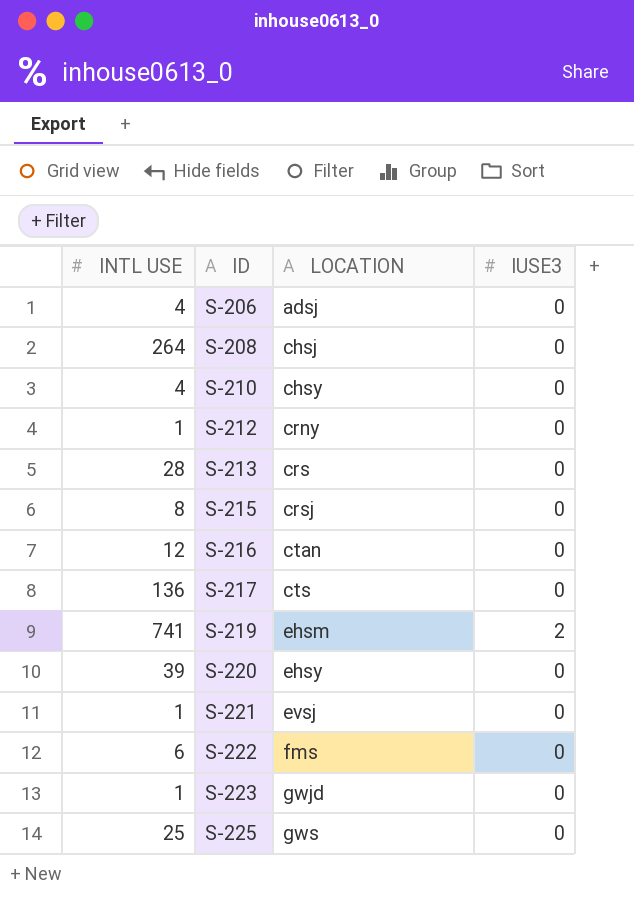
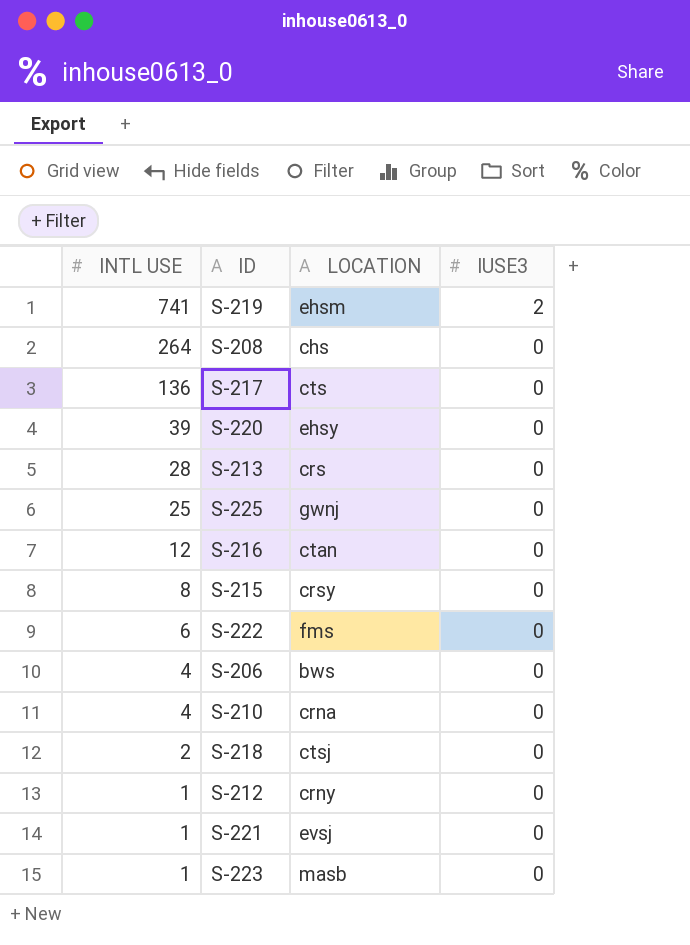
row order: ID ascending -> INTL USE descending
S-208 | LOCATION: chsj -> chs
S-225 | LOCATION: gws -> gwnj
S-215 | LOCATION: crsj -> crsy
S-206 | LOCATION: adsj -> bws
S-210 | LOCATION: chsy -> crna
row S-218: none -> 2 | ctsj | 0
S-223 | LOCATION: gwjd -> masb

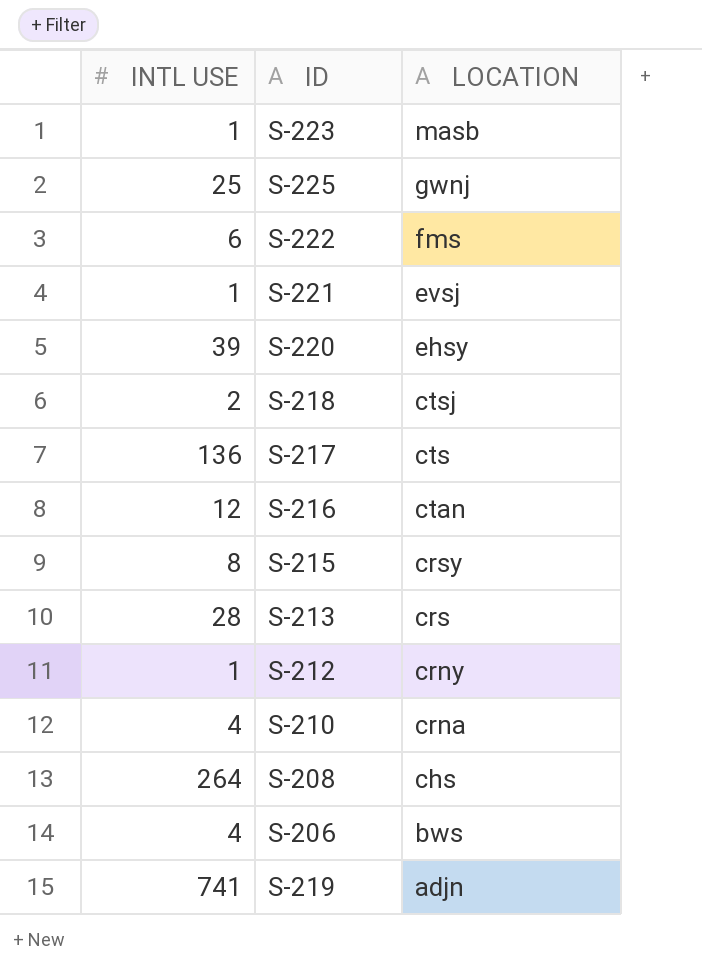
row order: INTL USE descending -> LOCATION descending
column IUSE3 | position: 4 -> none
S-219 | LOCATION: ehsm -> adjn

